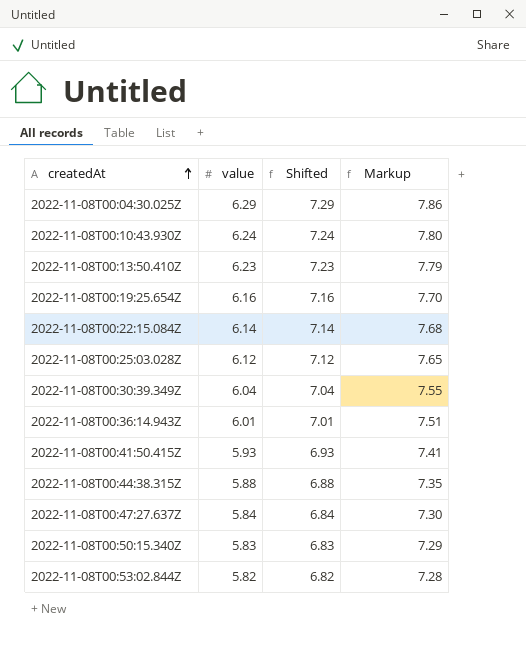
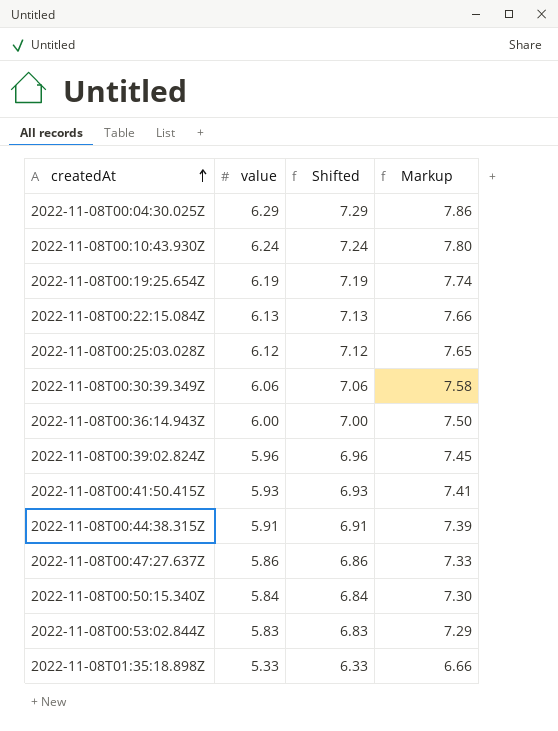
row 2022-11-08T00:13:50.410Z: 6.23 | 7.23 | 7.79 -> none
2022-11-08T00:19:25.654Z | value: 6.16 -> 6.19
2022-11-08T00:19:25.654Z | Shifted: 7.16 -> 7.19
2022-11-08T00:19:25.654Z | Markup: 7.70 -> 7.74
2022-11-08T00:22:15.084Z | value: 6.14 -> 6.13
2022-11-08T00:22:15.084Z | Shifted: 7.14 -> 7.13
2022-11-08T00:22:15.084Z | Markup: 7.68 -> 7.66
2022-11-08T00:30:39.349Z | value: 6.04 -> 6.06
2022-11-08T00:30:39.349Z | Shifted: 7.04 -> 7.06
2022-11-08T00:30:39.349Z | Markup: 7.55 -> 7.58
2022-11-08T00:36:14.943Z | value: 6.01 -> 6.00
2022-11-08T00:36:14.943Z | Shifted: 7.01 -> 7.00
2022-11-08T00:36:14.943Z | Markup: 7.51 -> 7.50
row 2022-11-08T00:39:02.824Z: none -> 5.96 | 6.96 | 7.45
2022-11-08T00:44:38.315Z | value: 5.88 -> 5.91
2022-11-08T00:44:38.315Z | Shifted: 6.88 -> 6.91
2022-11-08T00:44:38.315Z | Markup: 7.35 -> 7.39
2022-11-08T00:47:27.637Z | value: 5.84 -> 5.86
2022-11-08T00:47:27.637Z | Shifted: 6.84 -> 6.86
2022-11-08T00:47:27.637Z | Markup: 7.30 -> 7.33
2022-11-08T00:50:15.340Z | value: 5.83 -> 5.84
2022-11-08T00:50:15.340Z | Shifted: 6.83 -> 6.84
2022-11-08T00:50:15.340Z | Markup: 7.29 -> 7.30
2022-11-08T00:53:02.844Z | value: 5.82 -> 5.83
2022-11-08T00:53:02.844Z | Shifted: 6.82 -> 6.83
2022-11-08T00:53:02.844Z | Markup: 7.28 -> 7.29
row 2022-11-08T01:35:18.898Z: none -> 5.33 | 6.33 | 6.66

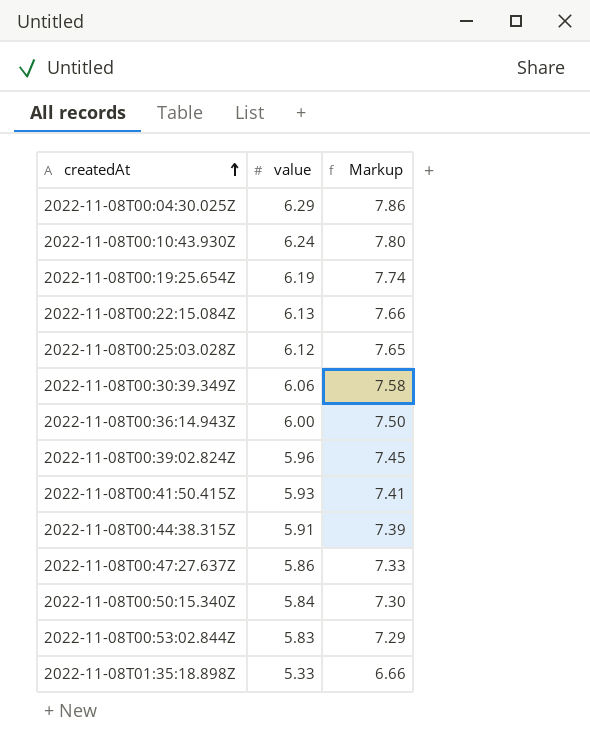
column Shifted | formula: [value] + 1 -> none

